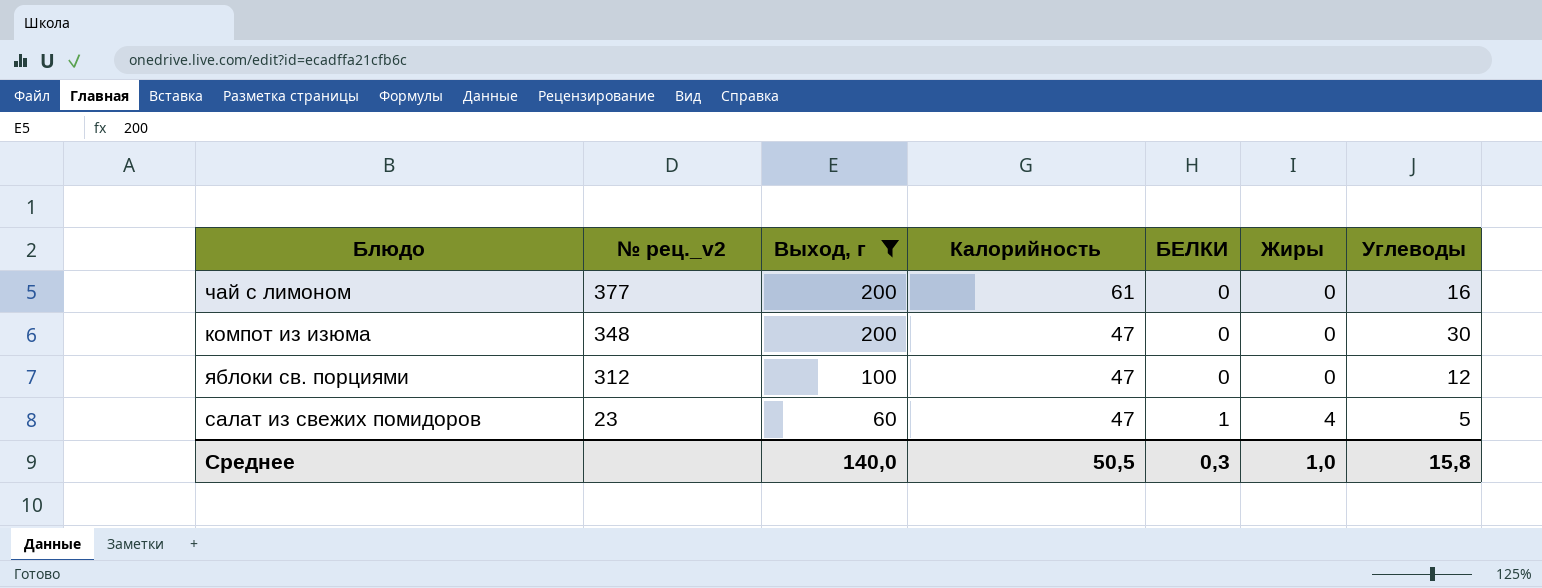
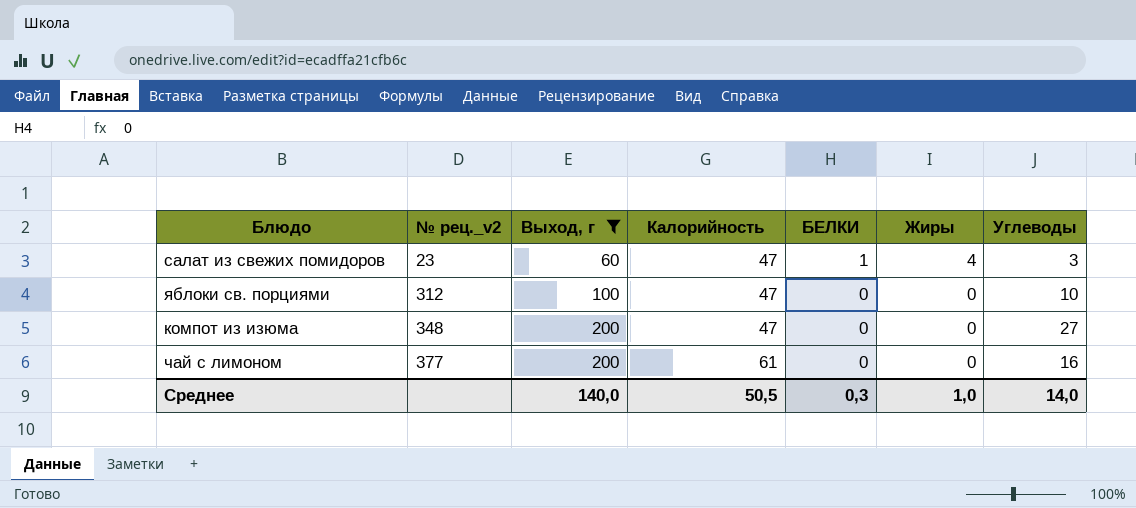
row order: № рец._v2 descending -> № рец._v2 ascending
салат из свежих помидоров | Углеводы: 5 -> 3
яблоки св. порциями | Углеводы: 12 -> 10
компот из изюма | Углеводы: 30 -> 27
Среднее | Углеводы: 15,8 -> 14,0

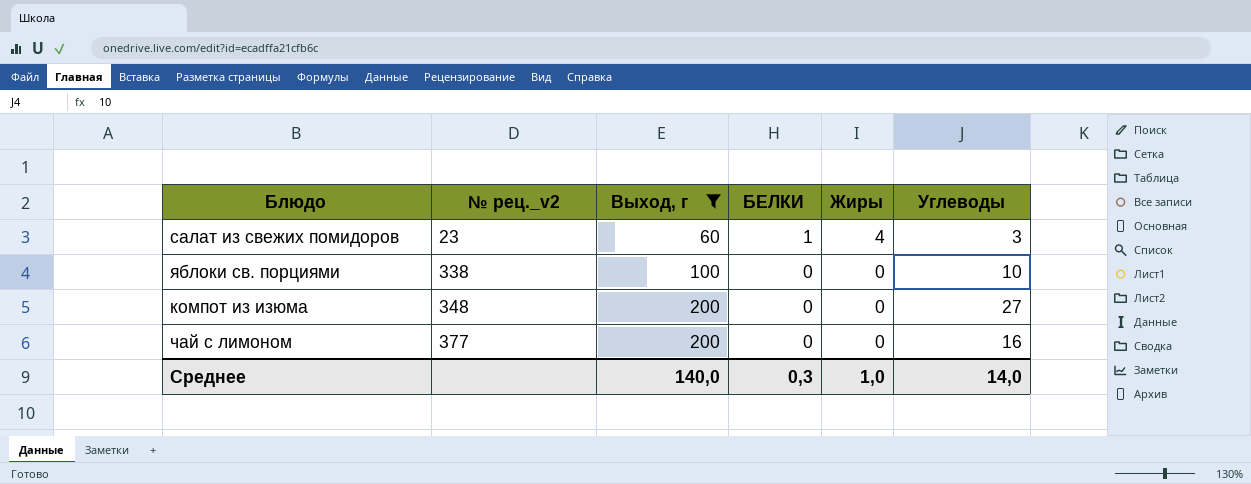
column Калорийность | position: 4 -> none
яблоки св. порциями | № рец._v2: 312 -> 338

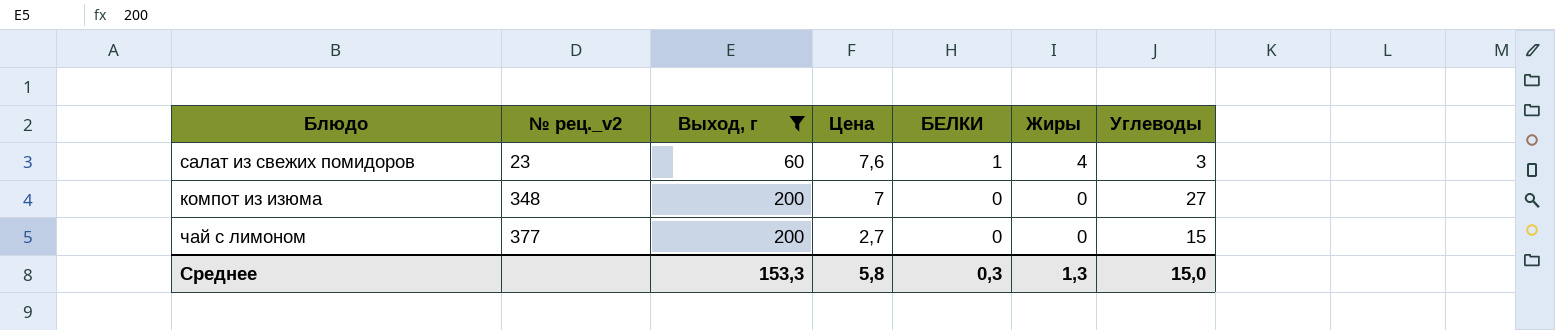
column Цена | position: none -> 4
row яблоки св. порциями: 338 | 100 | 0 | 0 | 10 -> none
чай с лимоном | Углеводы: 16 -> 15
Среднее | Выход, г: 140,0 -> 153,3
Среднее | Жиры: 1,0 -> 1,3
Среднее | Углеводы: 14,0 -> 15,0

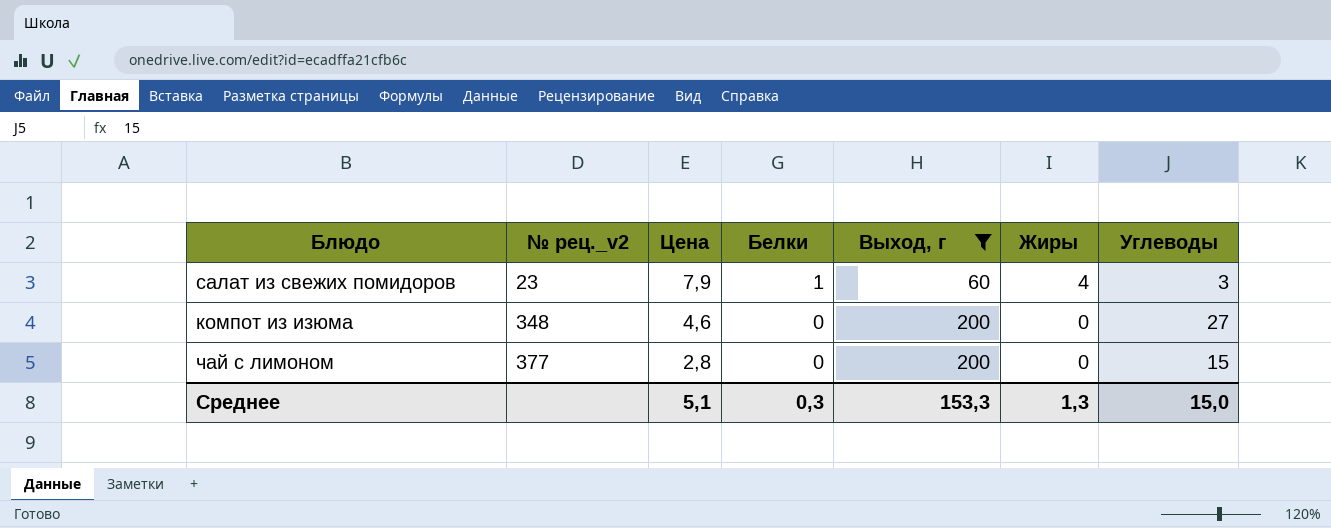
column name: БЕЛКИ -> Белки
column Выход, г | position: 3 -> 5
салат из свежих помидоров | Цена: 7,6 -> 7,9
компот из изюма | Цена: 7 -> 4,6
чай с лимоном | Цена: 2,7 -> 2,8
Среднее | Цена: 5,8 -> 5,1

